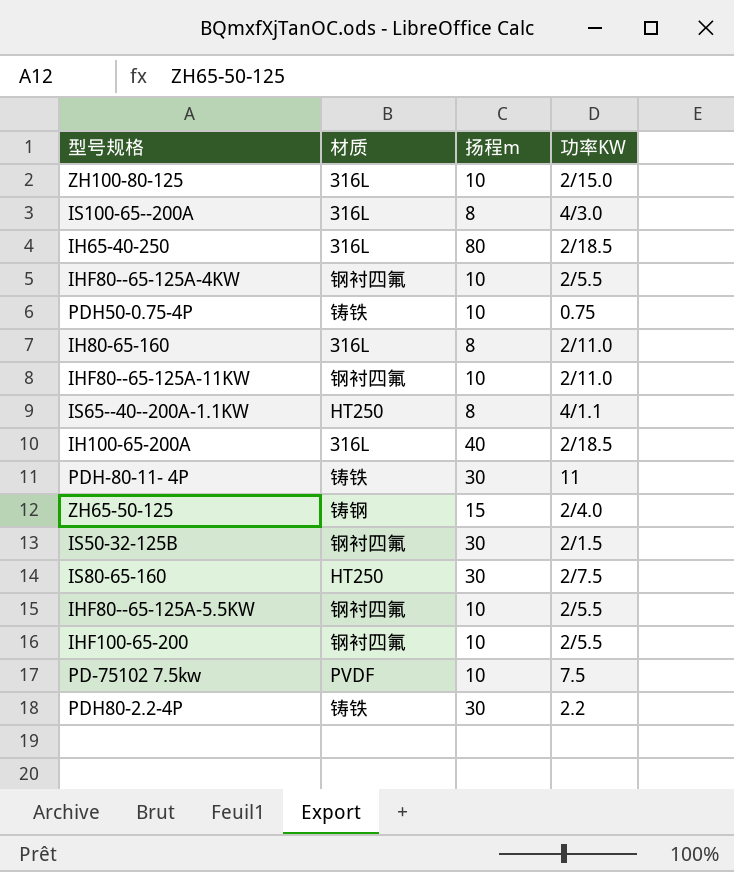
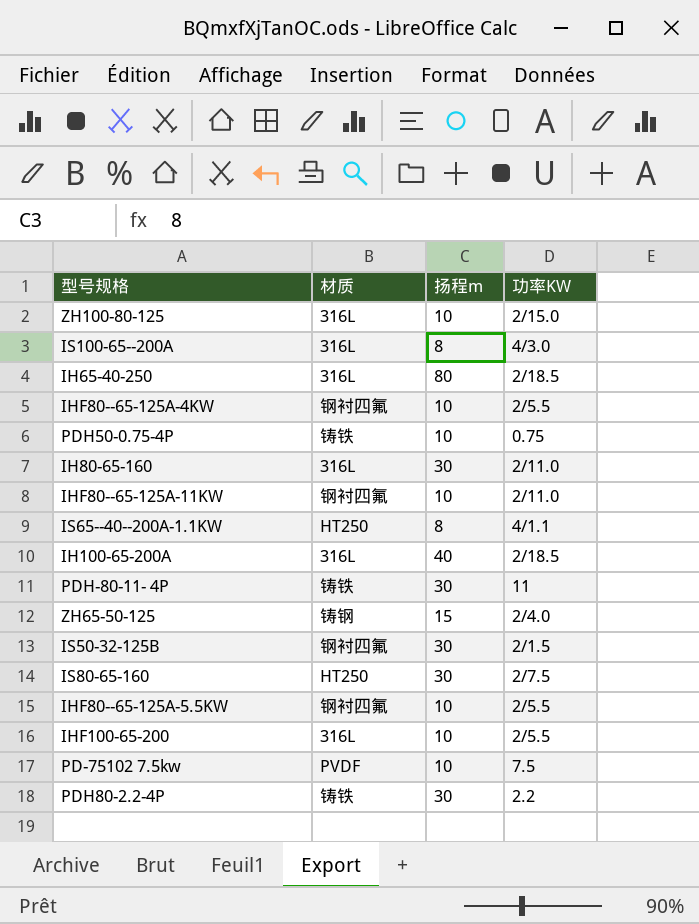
IH80-65-160 | 扬程m: 8 -> 30
IHF100-65-200 | 材质: 钢衬四氟 -> 316L

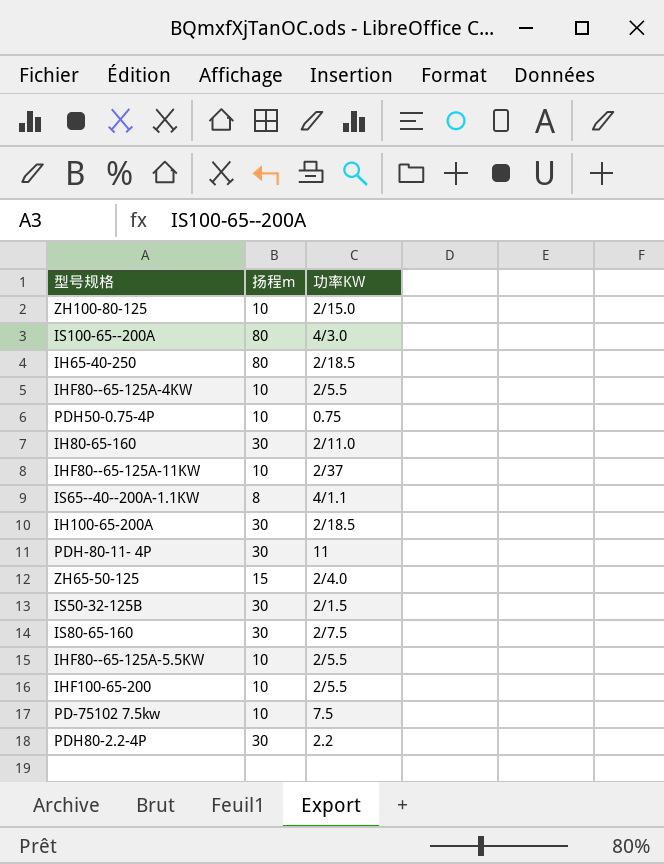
column 材质 | position: 2 -> none
IS100-65--200A | 扬程m: 8 -> 80
IHF80--65-125A-11KW | 功率KW: 2/11.0 -> 2/37
IH100-65-200A | 扬程m: 40 -> 30

